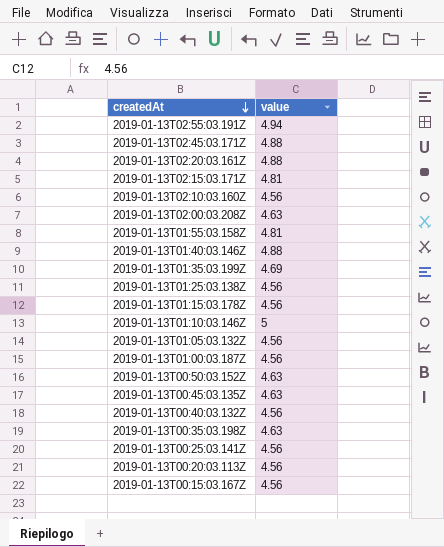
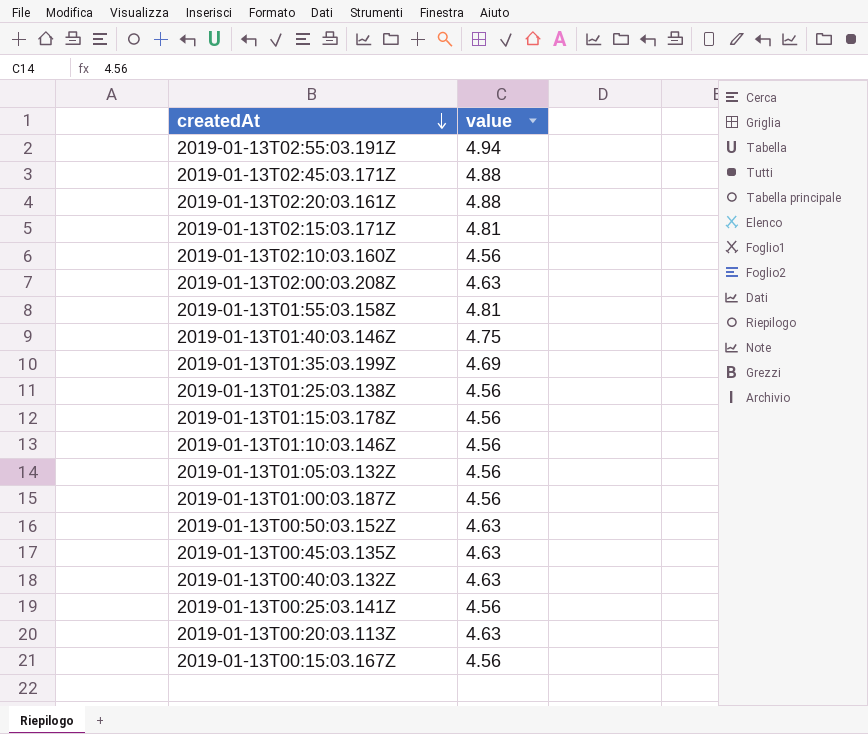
row 2019-01-13T00:35:03.198Z: 4.63 -> none
2019-01-13T01:40:03.146Z | value: 4.88 -> 4.75
2019-01-13T01:10:03.146Z | value: 5 -> 4.56
2019-01-13T00:40:03.132Z | value: 4.56 -> 4.63
2019-01-13T00:20:03.113Z | value: 4.56 -> 4.63

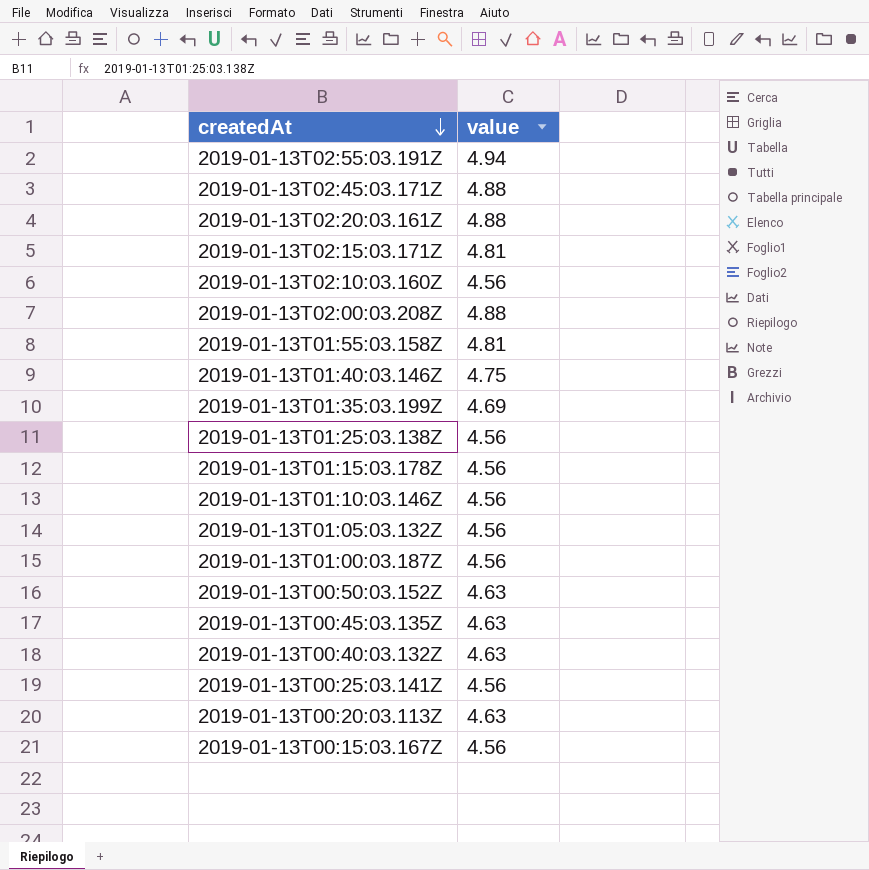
2019-01-13T02:00:03.208Z | value: 4.63 -> 4.88

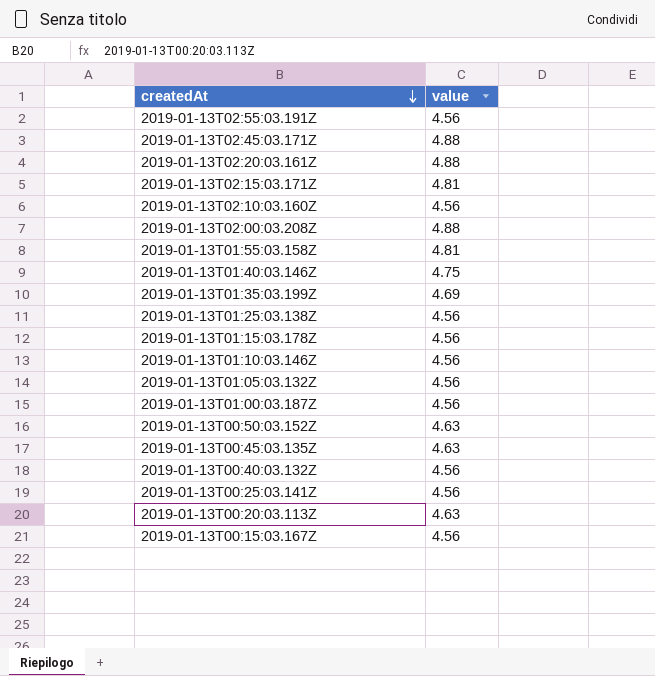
2019-01-13T02:55:03.191Z | value: 4.94 -> 4.56
2019-01-13T00:40:03.132Z | value: 4.63 -> 4.56

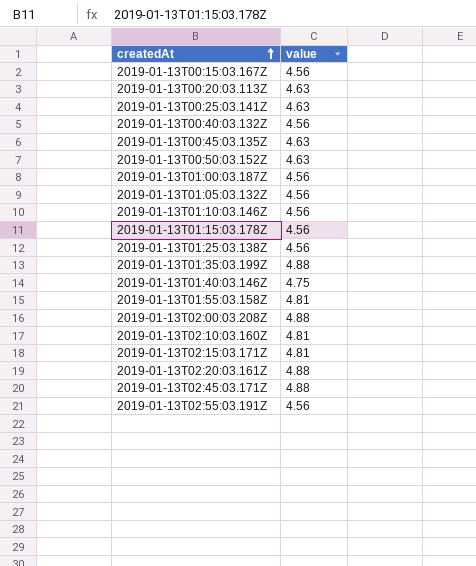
row order: createdAt descending -> createdAt ascending
2019-01-13T00:25:03.141Z | value: 4.56 -> 4.63
2019-01-13T01:35:03.199Z | value: 4.69 -> 4.88
2019-01-13T02:10:03.160Z | value: 4.56 -> 4.81

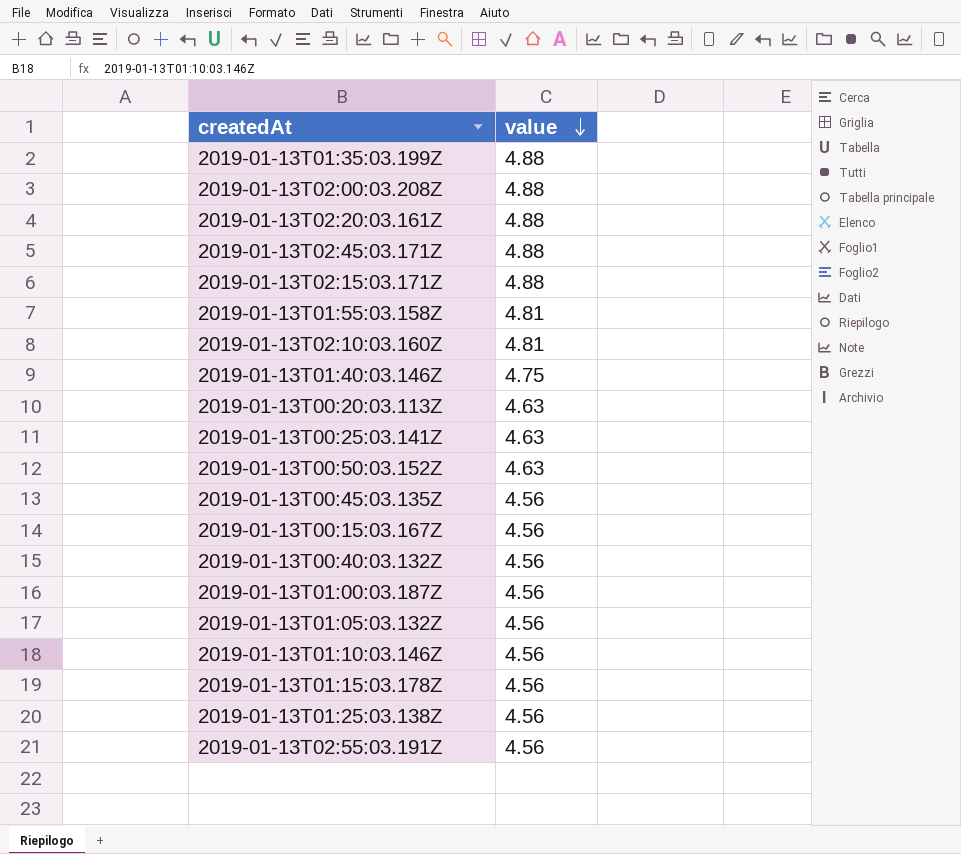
row order: createdAt ascending -> value descending
2019-01-13T02:15:03.171Z | value: 4.81 -> 4.88
2019-01-13T00:45:03.135Z | value: 4.63 -> 4.56

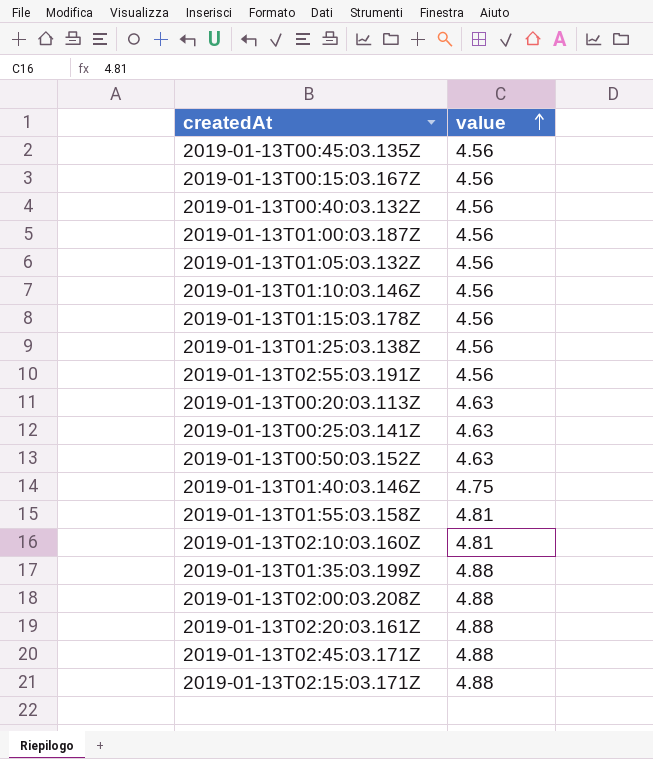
row order: value descending -> value ascending

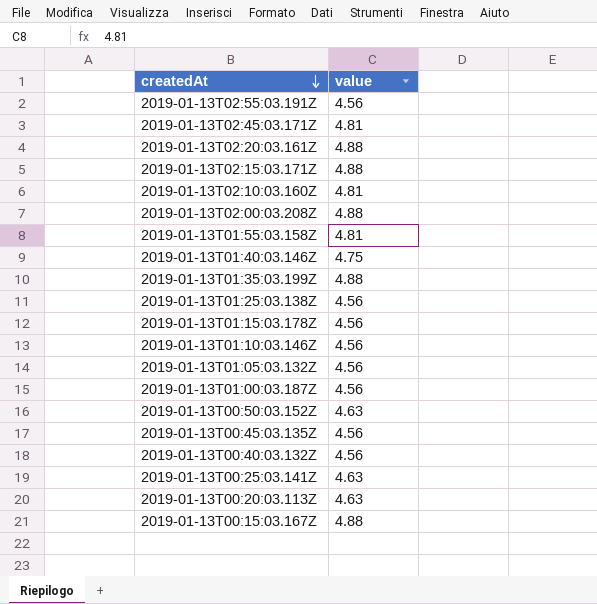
row order: value ascending -> createdAt descending
2019-01-13T02:45:03.171Z | value: 4.88 -> 4.81
2019-01-13T00:15:03.167Z | value: 4.56 -> 4.88

